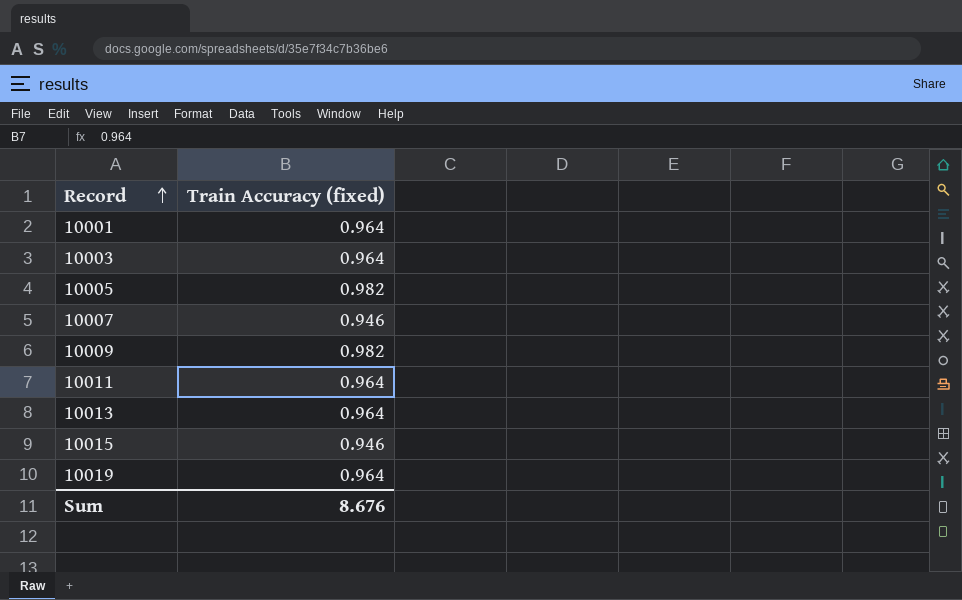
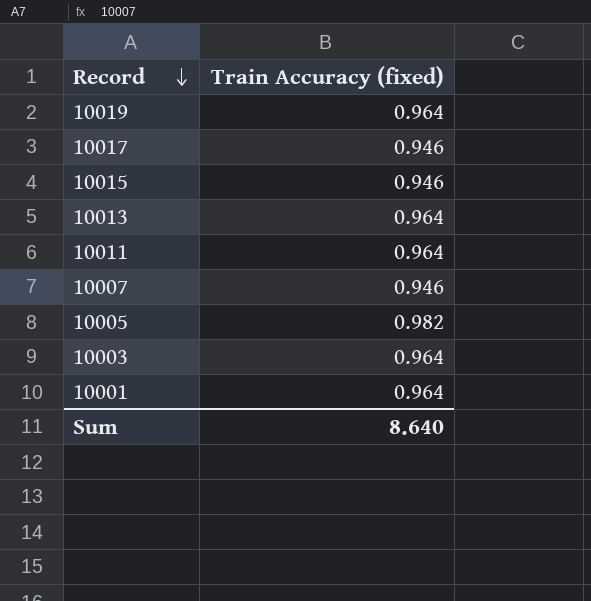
row order: Record ascending -> Record descending
row 10009: 0.982 -> none
row 10017: none -> 0.946
Sum | Train Accuracy (fixed): 8.676 -> 8.640

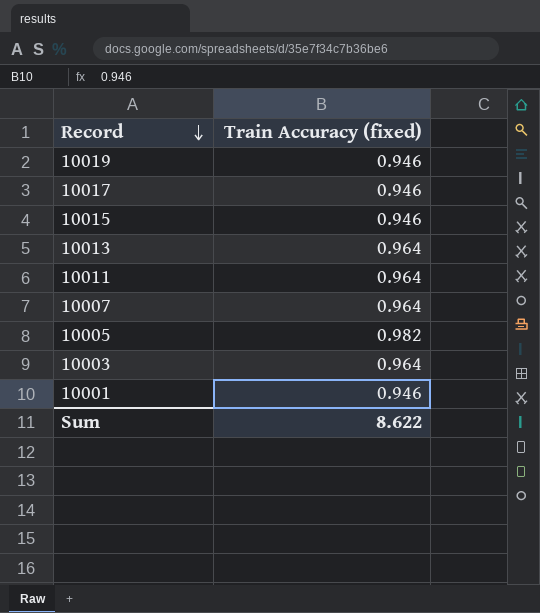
10019 | Train Accuracy (fixed): 0.964 -> 0.946
10007 | Train Accuracy (fixed): 0.946 -> 0.964
10001 | Train Accuracy (fixed): 0.964 -> 0.946
Sum | Train Accuracy (fixed): 8.640 -> 8.622

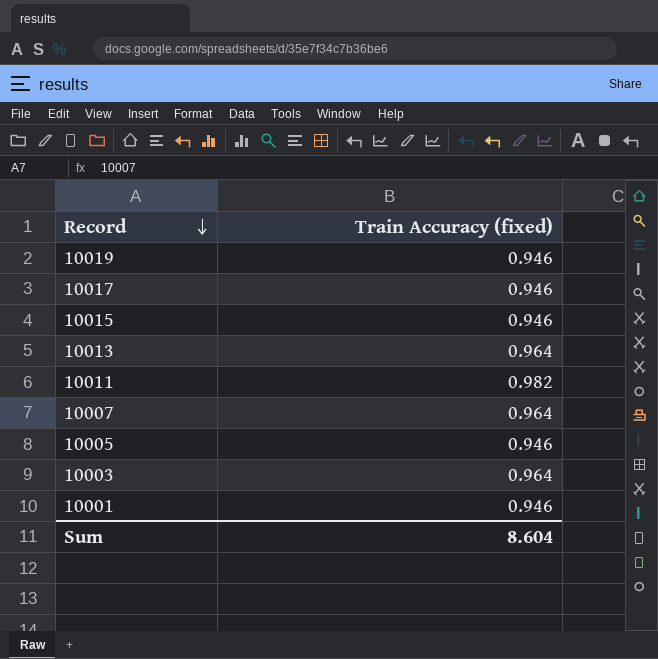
10011 | Train Accuracy (fixed): 0.964 -> 0.982
10005 | Train Accuracy (fixed): 0.982 -> 0.946
Sum | Train Accuracy (fixed): 8.622 -> 8.604

